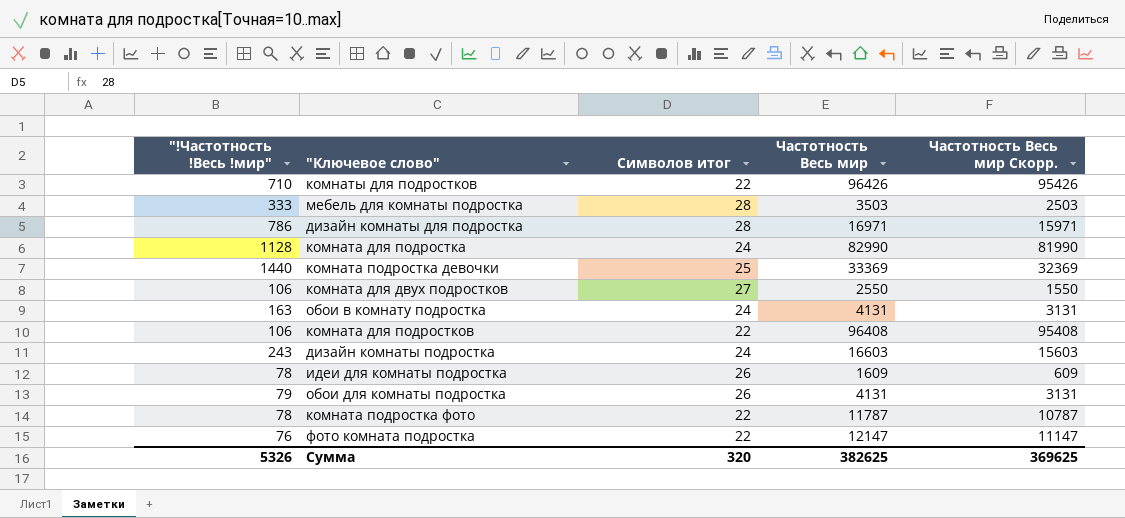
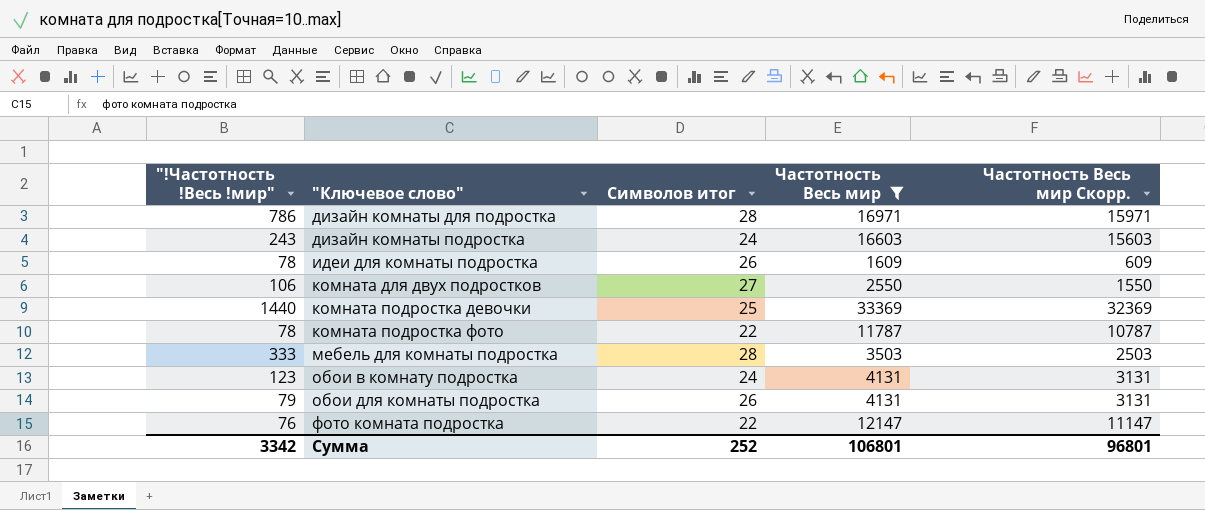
filter: none -> Частотность Весь мир <= 33369
row order: none -> "Ключевое слово" ascending
обои в комнату подростка | "!Частотность !Весь !мир": 163 -> 123
Сумма | "!Частотность !Весь !мир": 5326 -> 3342
Сумма | Символов итог: 320 -> 252
Сумма | Частотность Весь мир: 382625 -> 106801
Сумма | Частотность Весь мир Скорр.: 369625 -> 96801

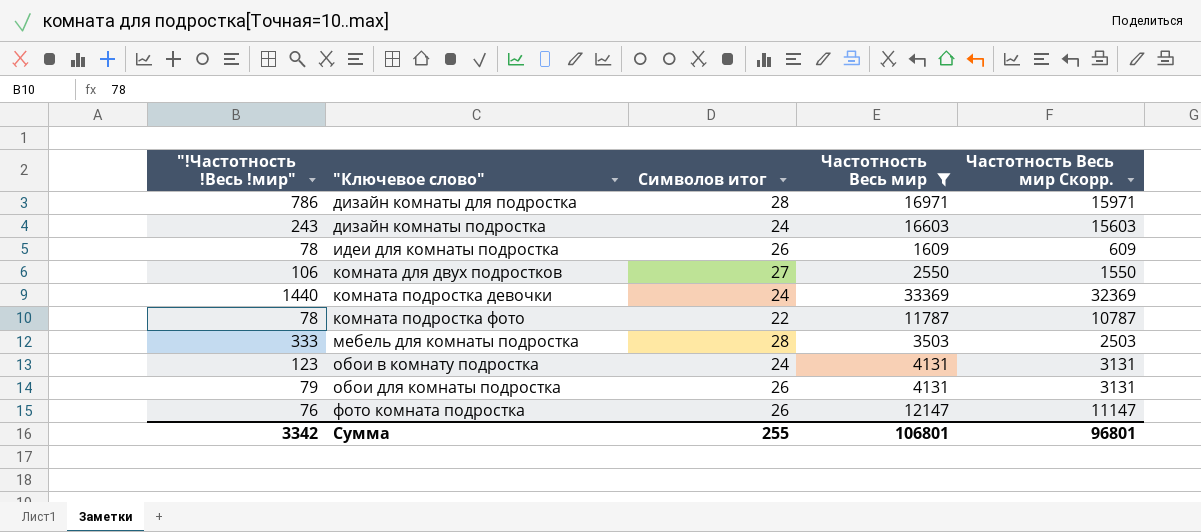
комната подростка девочки | Символов итог: 25 -> 24
фото комната подростка | Символов итог: 22 -> 26
Сумма | Символов итог: 252 -> 255

